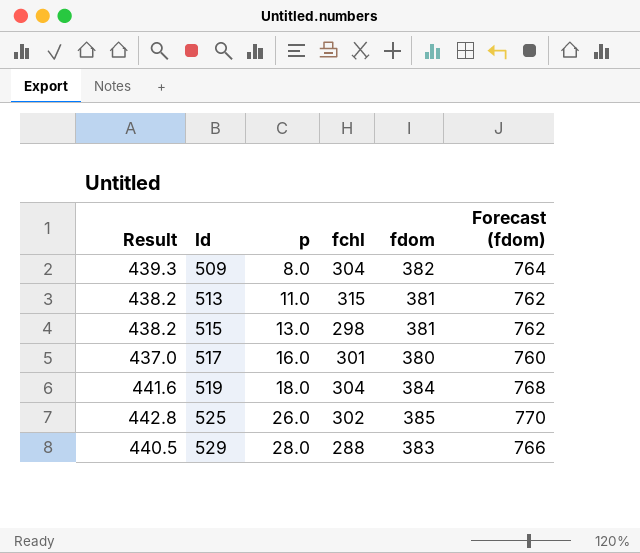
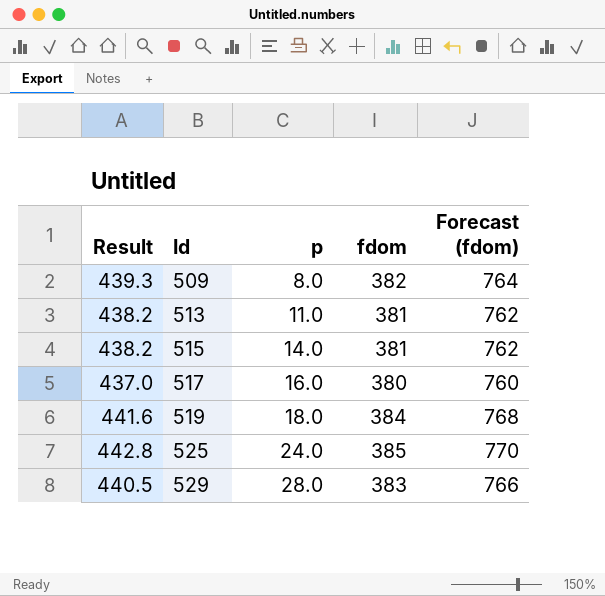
column fchl | position: 4 -> none
515 | p: 13.0 -> 14.0
525 | p: 26.0 -> 24.0

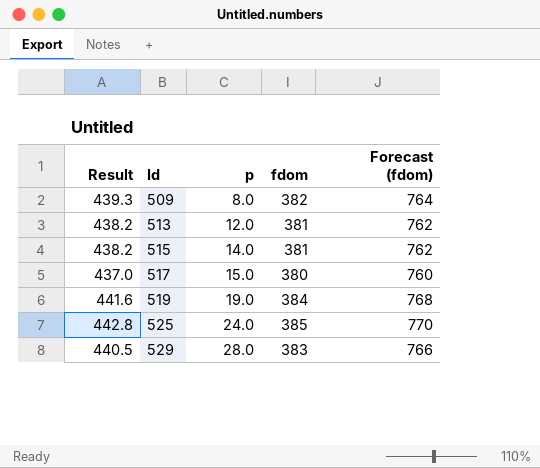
513 | p: 11.0 -> 12.0
517 | p: 16.0 -> 15.0
519 | p: 18.0 -> 19.0

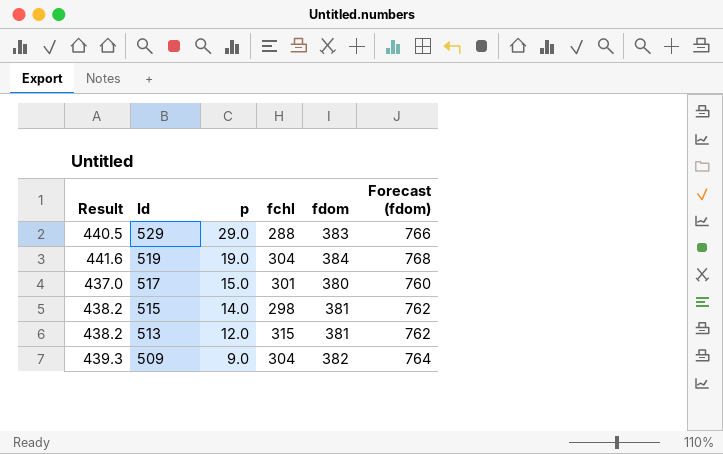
row order: Id ascending -> Id descending
column fchl | position: none -> 4
row 525: 442.8 | 24.0 | 385 | 770 -> none
529 | p: 28.0 -> 29.0
509 | p: 8.0 -> 9.0

